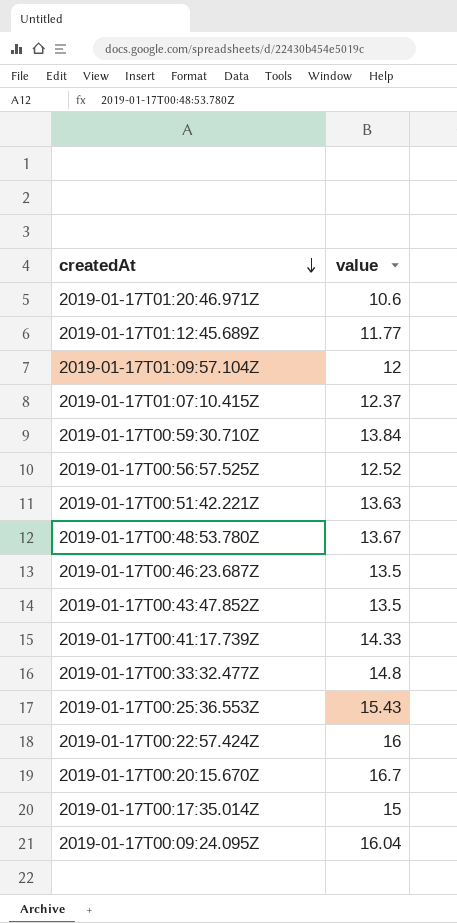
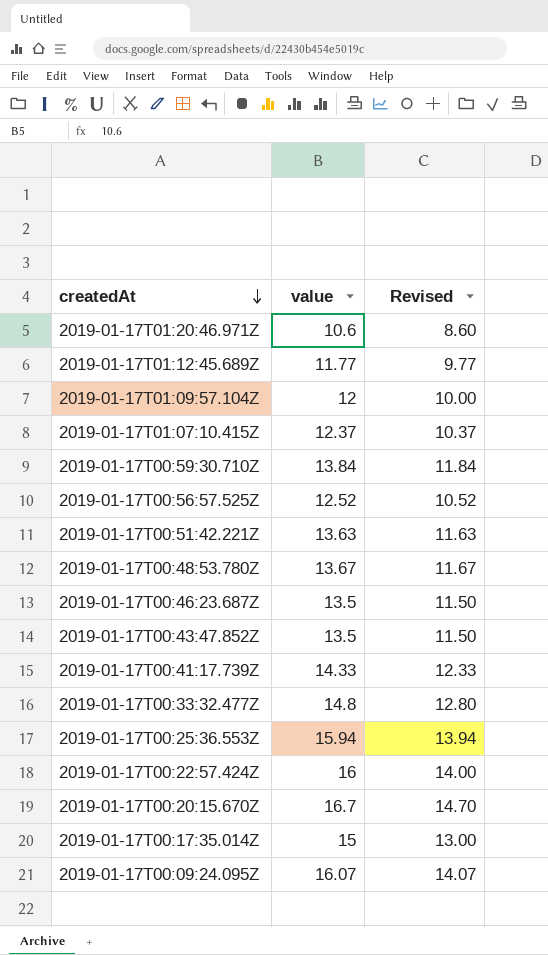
column Revised | formula: none -> [value] - 2
2019-01-17T00:25:36.553Z | value: 15.43 -> 15.94
2019-01-17T00:09:24.095Z | value: 16.04 -> 16.07

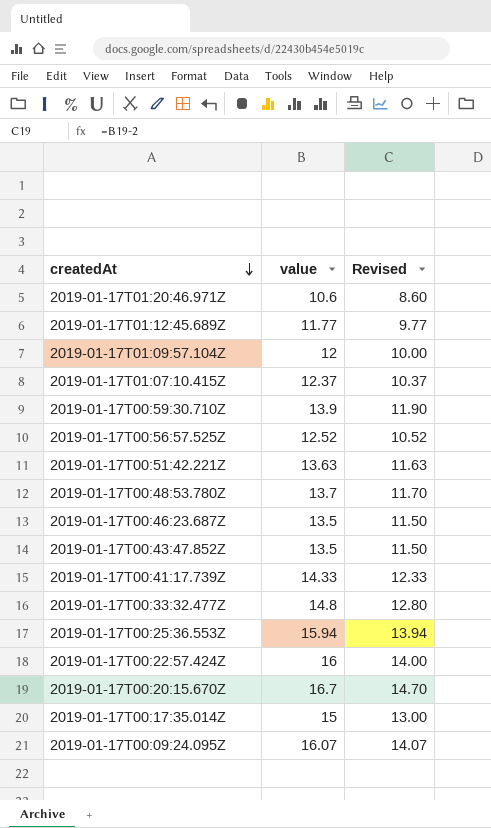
2019-01-17T00:59:30.710Z | value: 13.84 -> 13.9
2019-01-17T00:59:30.710Z | Revised: 11.84 -> 11.90
2019-01-17T00:48:53.780Z | value: 13.67 -> 13.7
2019-01-17T00:48:53.780Z | Revised: 11.67 -> 11.70

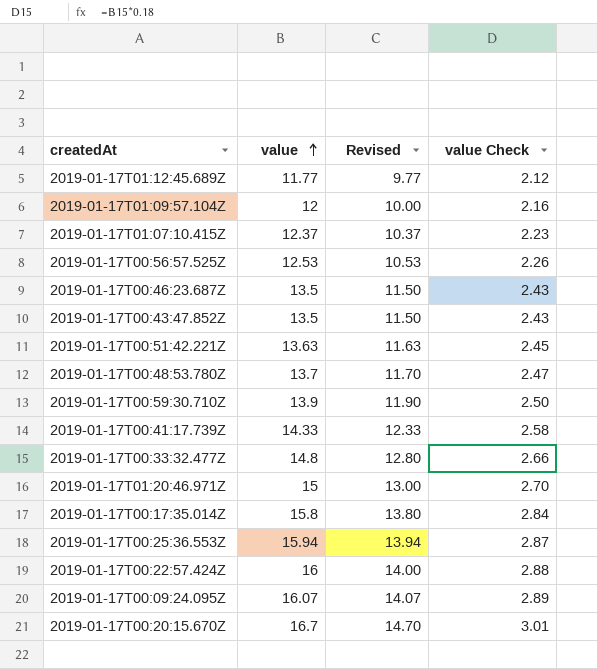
row order: createdAt descending -> value ascending
column value Check | formula: none -> [value] * 0.18
2019-01-17T00:56:57.525Z | value: 12.52 -> 12.53
2019-01-17T00:56:57.525Z | Revised: 10.52 -> 10.53
2019-01-17T01:20:46.971Z | value: 10.6 -> 15
2019-01-17T01:20:46.971Z | Revised: 8.60 -> 13.00
2019-01-17T00:17:35.014Z | value: 15 -> 15.8
2019-01-17T00:17:35.014Z | Revised: 13.00 -> 13.80

